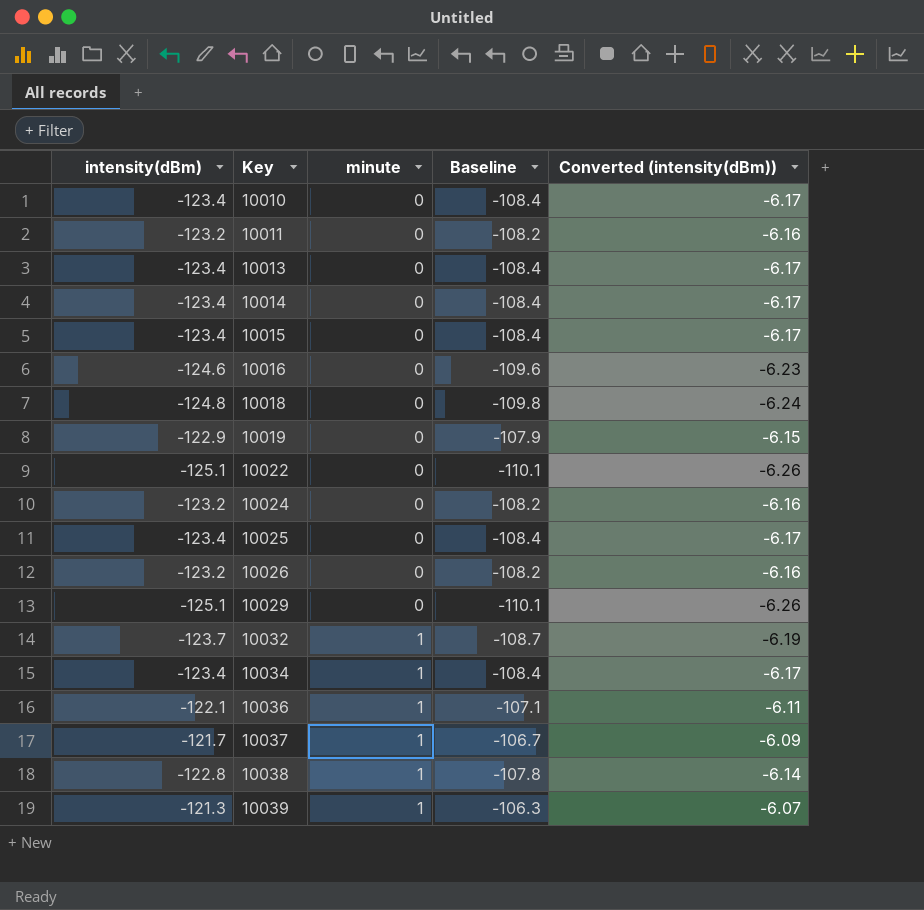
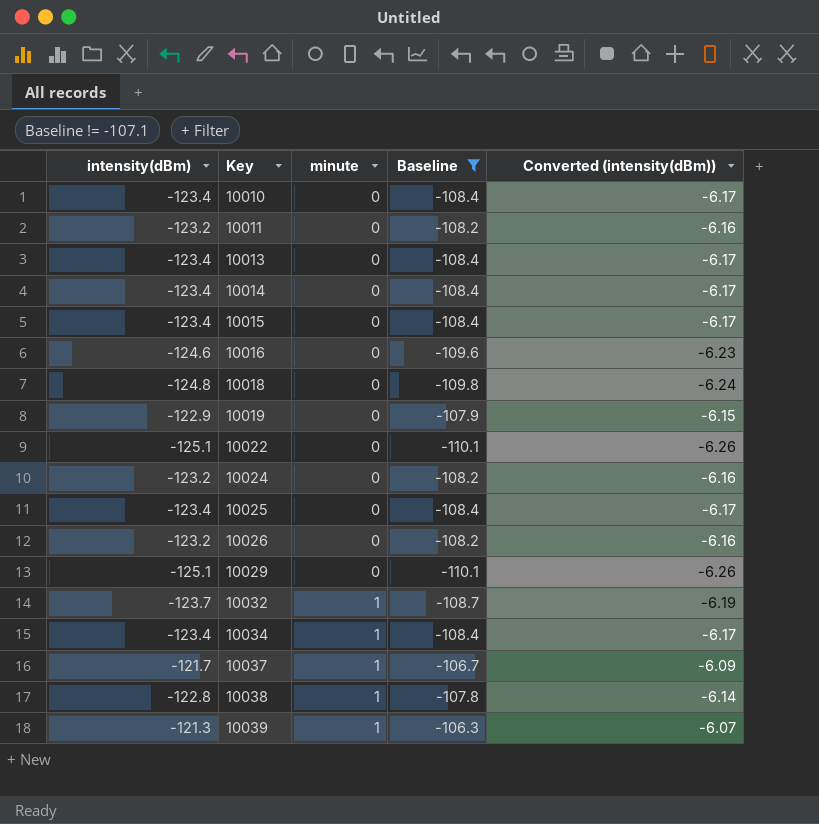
filter: none -> Baseline != -107.1

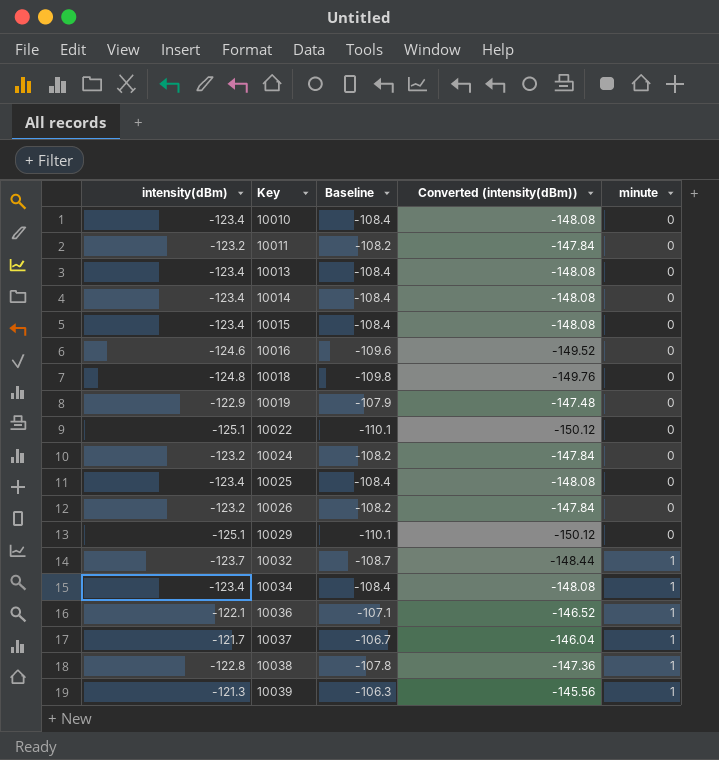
filter: Baseline != -107.1 -> none
column Converted (intensity(dBm)) | formula: [intensity(dBm)] * 0.05 -> [intensity(dBm)] * 1.2
column minute | position: 3 -> 5

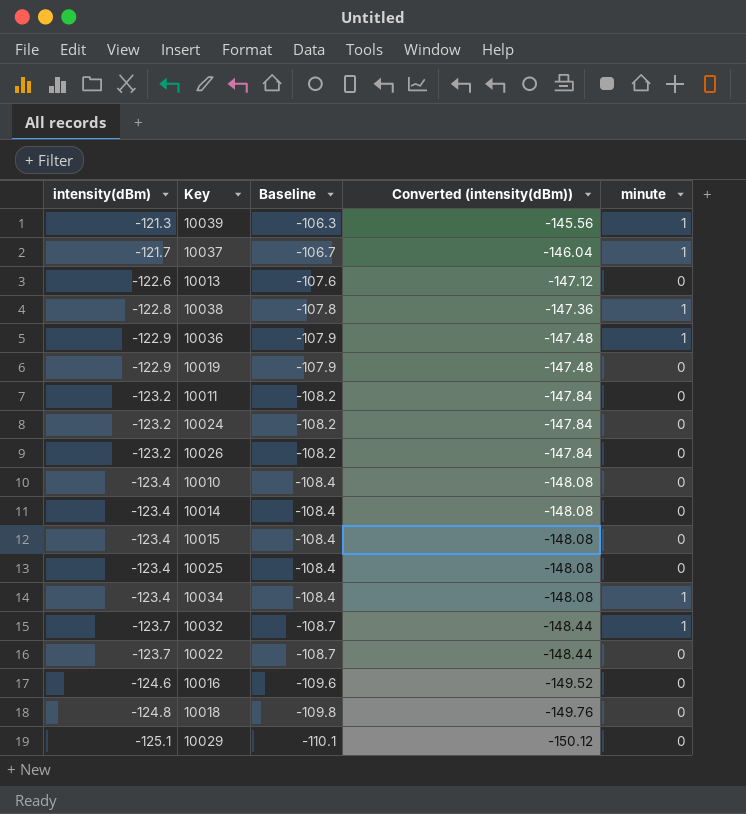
row order: Key ascending -> intensity(dBm) descending
10013 | intensity(dBm): -123.4 -> -122.6
10013 | Baseline: -108.4 -> -107.6
10013 | Converted (intensity(dBm)): -148.08 -> -147.12
10036 | intensity(dBm): -122.1 -> -122.9
10036 | Baseline: -107.1 -> -107.9
10036 | Converted (intensity(dBm)): -146.52 -> -147.48
10022 | intensity(dBm): -125.1 -> -123.7
10022 | Baseline: -110.1 -> -108.7
10022 | Converted (intensity(dBm)): -150.12 -> -148.44

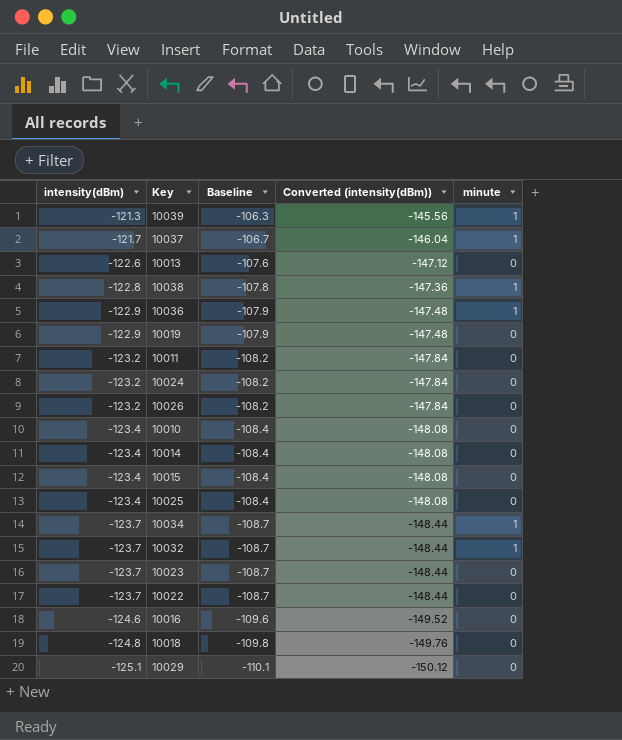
10034 | intensity(dBm): -123.4 -> -123.7
10034 | Baseline: -108.4 -> -108.7
10034 | Converted (intensity(dBm)): -148.08 -> -148.44
row 10023: none -> -123.7 | -108.7 | -148.44 | 0

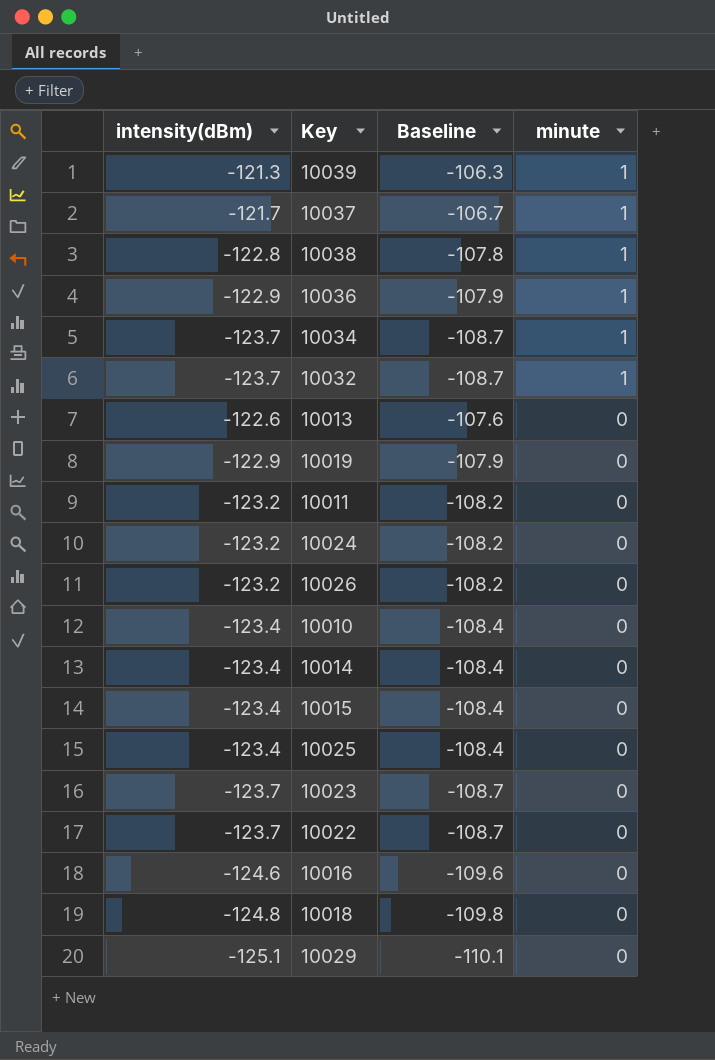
row order: intensity(dBm) descending -> minute descending
column Converted (intensity(dBm)) | formula: [intensity(dBm)] * 1.2 -> none

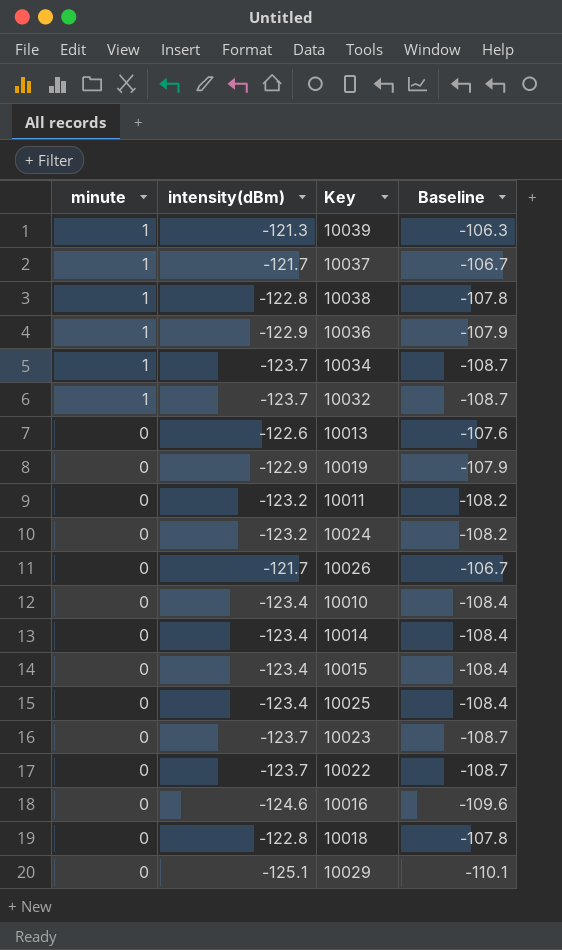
column minute | position: 4 -> 1
10026 | intensity(dBm): -123.2 -> -121.7
10026 | Baseline: -108.2 -> -106.7
10018 | intensity(dBm): -124.8 -> -122.8
10018 | Baseline: -109.8 -> -107.8

